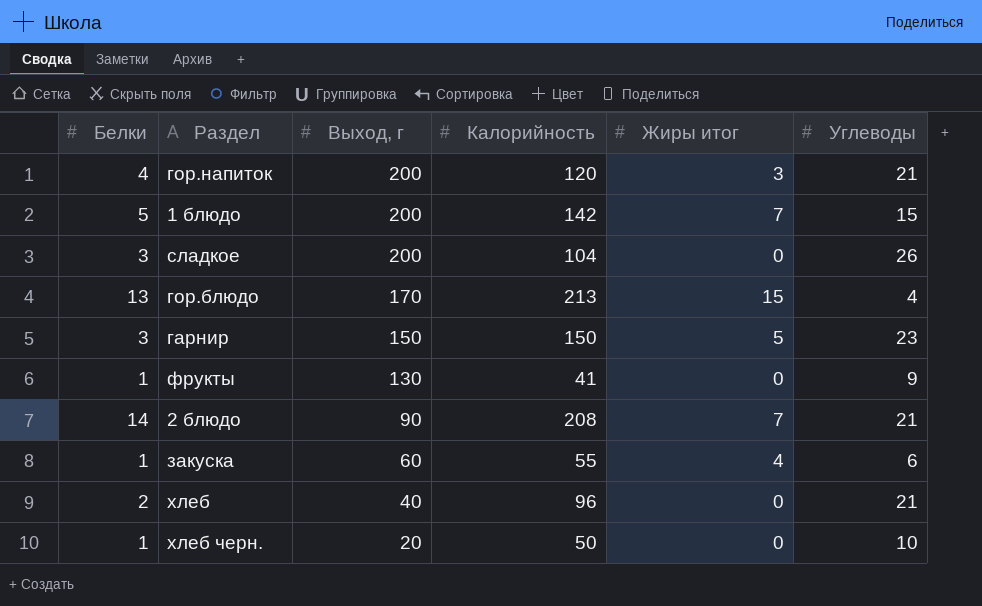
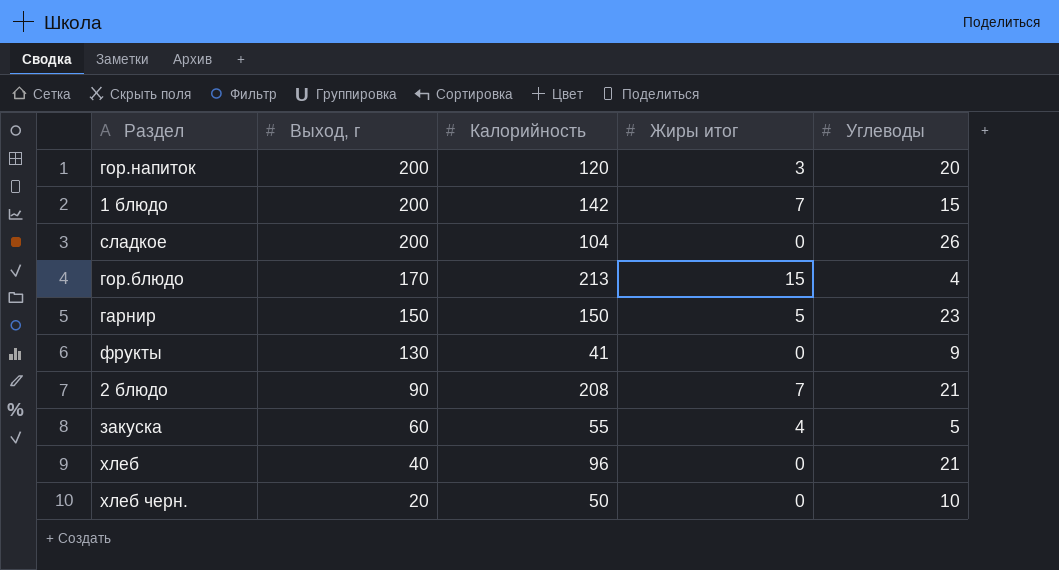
column Белки | position: 1 -> none
гор.напиток | Углеводы: 21 -> 20
закуска | Углеводы: 6 -> 5

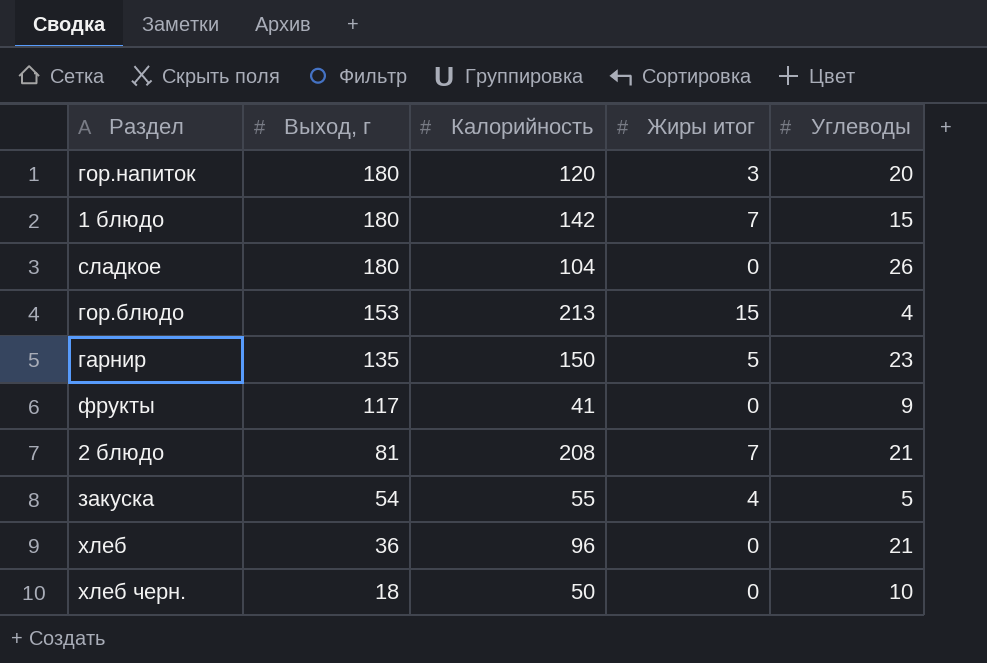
гор.напиток | Выход, г: 200 -> 180
1 блюдо | Выход, г: 200 -> 180
сладкое | Выход, г: 200 -> 180
гор.блюдо | Выход, г: 170 -> 153
гарнир | Выход, г: 150 -> 135
фрукты | Выход, г: 130 -> 117
2 блюдо | Выход, г: 90 -> 81
закуска | Выход, г: 60 -> 54
хлеб | Выход, г: 40 -> 36
хлеб черн. | Выход, г: 20 -> 18

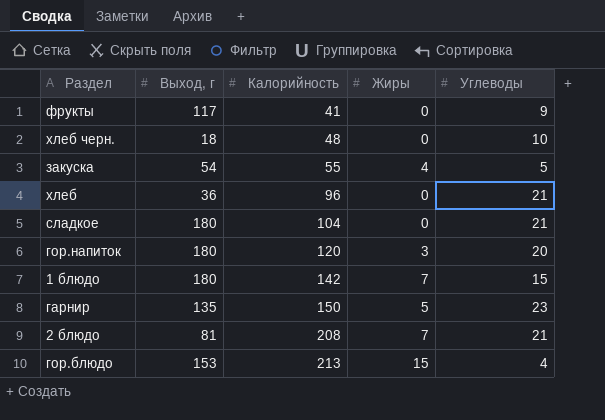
row order: Выход, г descending -> Калорийность ascending
column name: Жиры итог -> Жиры
хлеб черн. | Калорийность: 50 -> 48
сладкое | Углеводы: 26 -> 21

